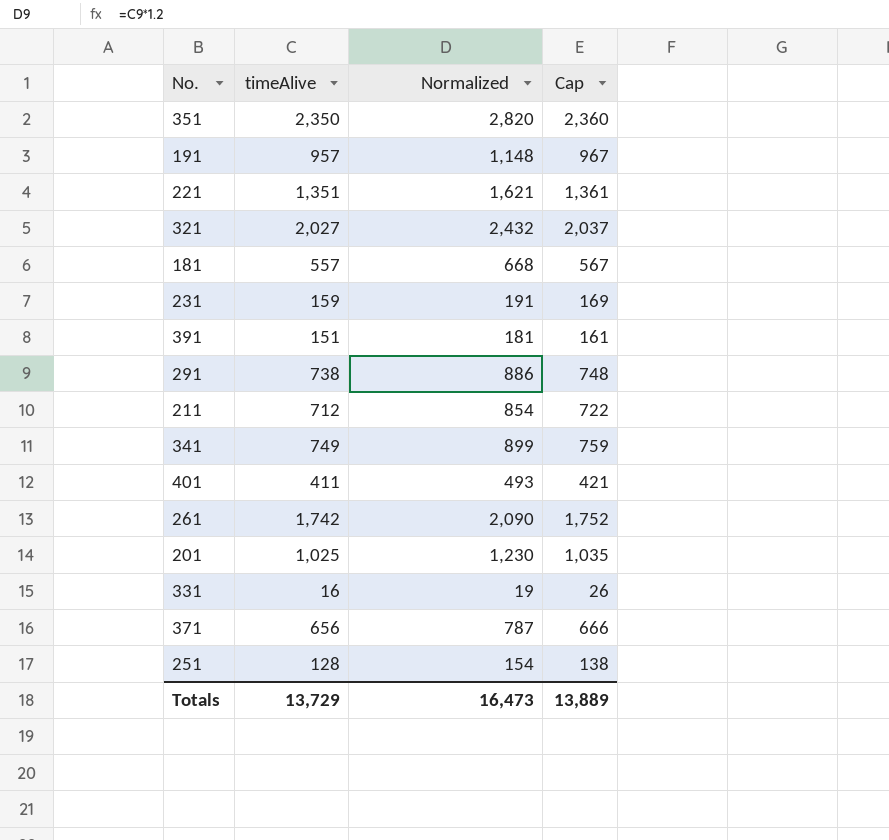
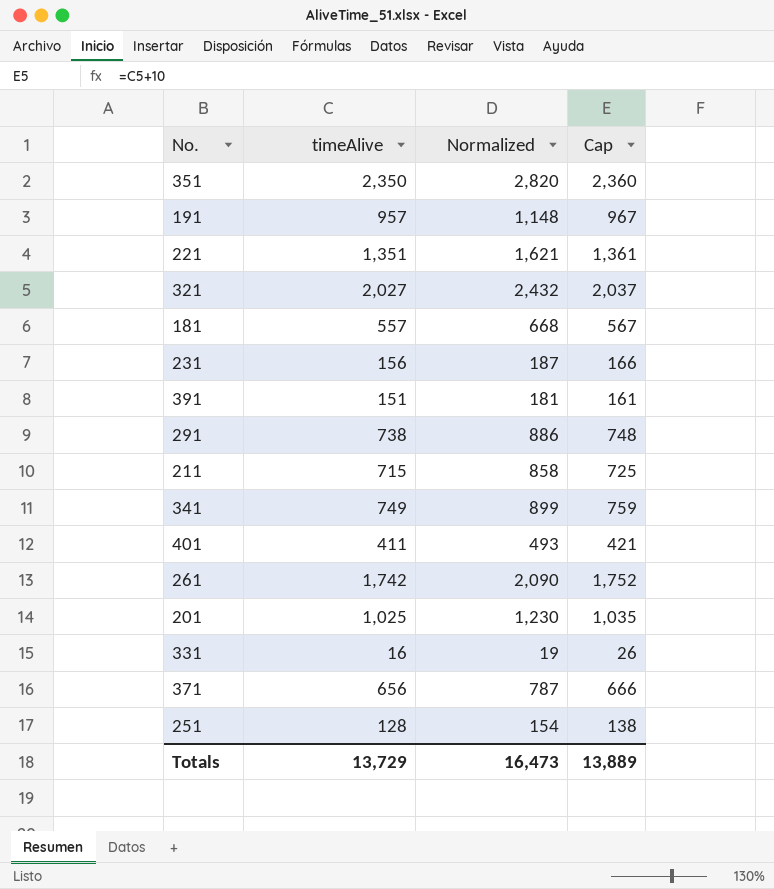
231 | timeAlive: 159 -> 156
231 | Normalized: 191 -> 187
231 | Cap: 169 -> 166
211 | timeAlive: 712 -> 715
211 | Normalized: 854 -> 858
211 | Cap: 722 -> 725

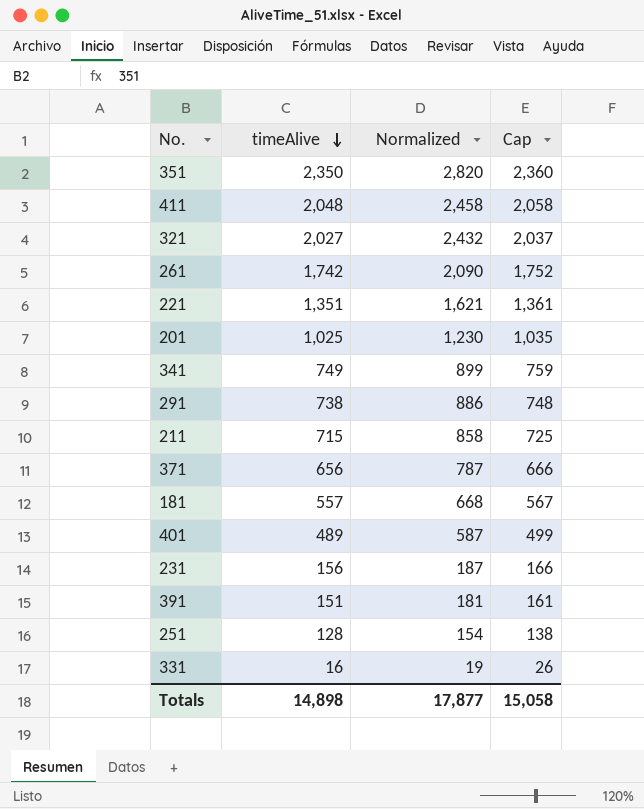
row order: none -> timeAlive descending
row 191: 957 | 1,148 | 967 -> none
row 411: none -> 2,048 | 2,458 | 2,058
401 | timeAlive: 411 -> 489
401 | Normalized: 493 -> 587
401 | Cap: 421 -> 499
Totals | timeAlive: 13,729 -> 14,898
Totals | Normalized: 16,473 -> 17,877
Totals | Cap: 13,889 -> 15,058

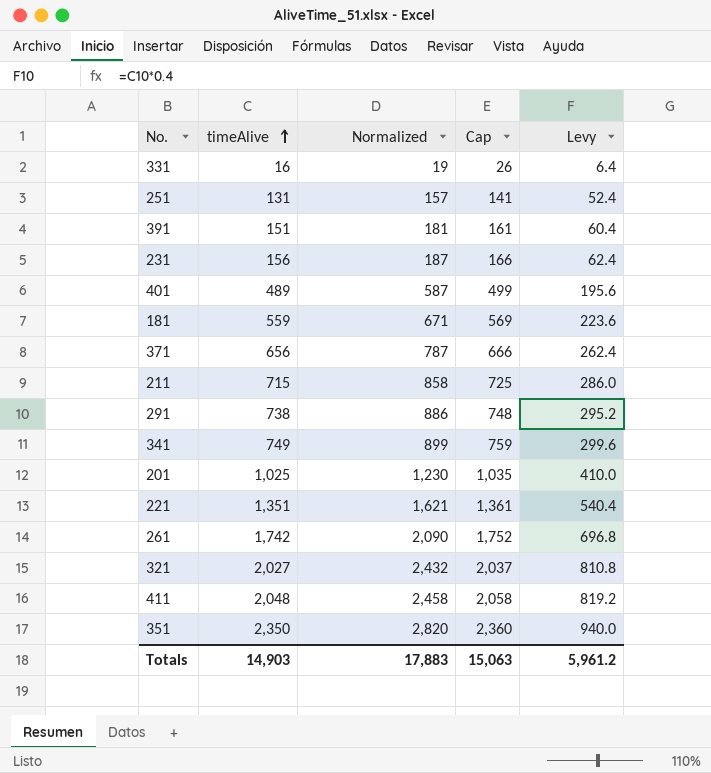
row order: timeAlive descending -> timeAlive ascending
column Levy | formula: none -> [timeAlive] * 0.4
251 | timeAlive: 128 -> 131
251 | Normalized: 154 -> 157
251 | Cap: 138 -> 141
181 | timeAlive: 557 -> 559
181 | Normalized: 668 -> 671
181 | Cap: 567 -> 569
Totals | timeAlive: 14,898 -> 14,903
Totals | Normalized: 17,877 -> 17,883
Totals | Cap: 15,058 -> 15,063

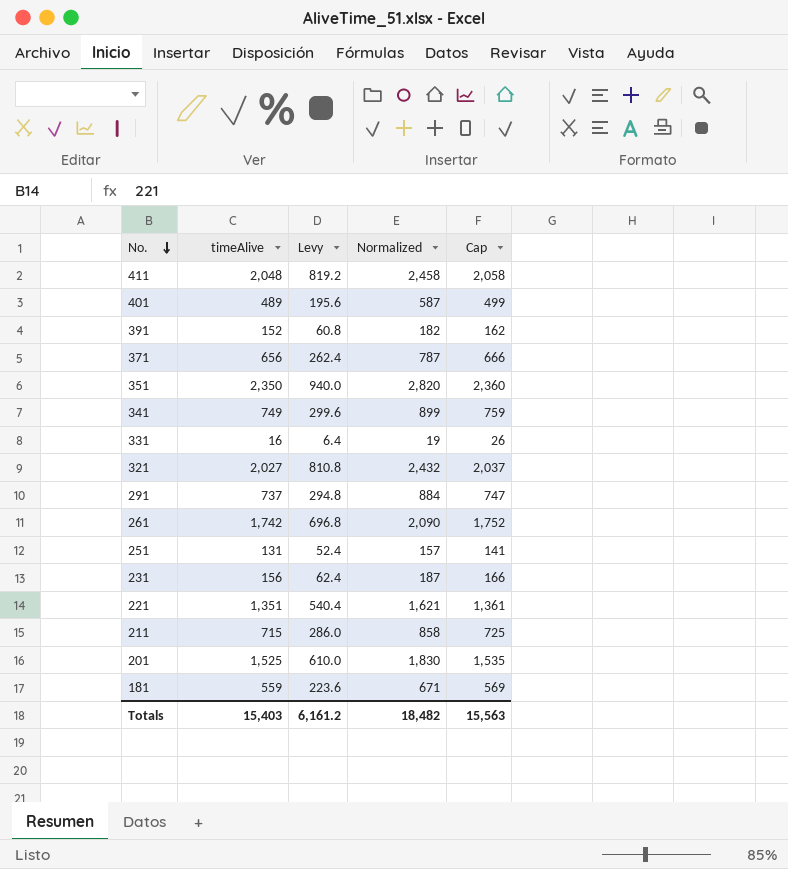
row order: timeAlive ascending -> No. descending
column Levy | position: 5 -> 3
391 | timeAlive: 151 -> 152
391 | Levy: 60.4 -> 60.8
391 | Normalized: 181 -> 182
391 | Cap: 161 -> 162
291 | timeAlive: 738 -> 737
291 | Levy: 295.2 -> 294.8
291 | Normalized: 886 -> 884
291 | Cap: 748 -> 747
201 | timeAlive: 1,025 -> 1,525
201 | Levy: 410.0 -> 610.0
201 | Normalized: 1,230 -> 1,830
201 | Cap: 1,035 -> 1,535
Totals | timeAlive: 14,903 -> 15,403
Totals | Levy: 5,961.2 -> 6,161.2
Totals | Normalized: 17,883 -> 18,482
Totals | Cap: 15,063 -> 15,563

